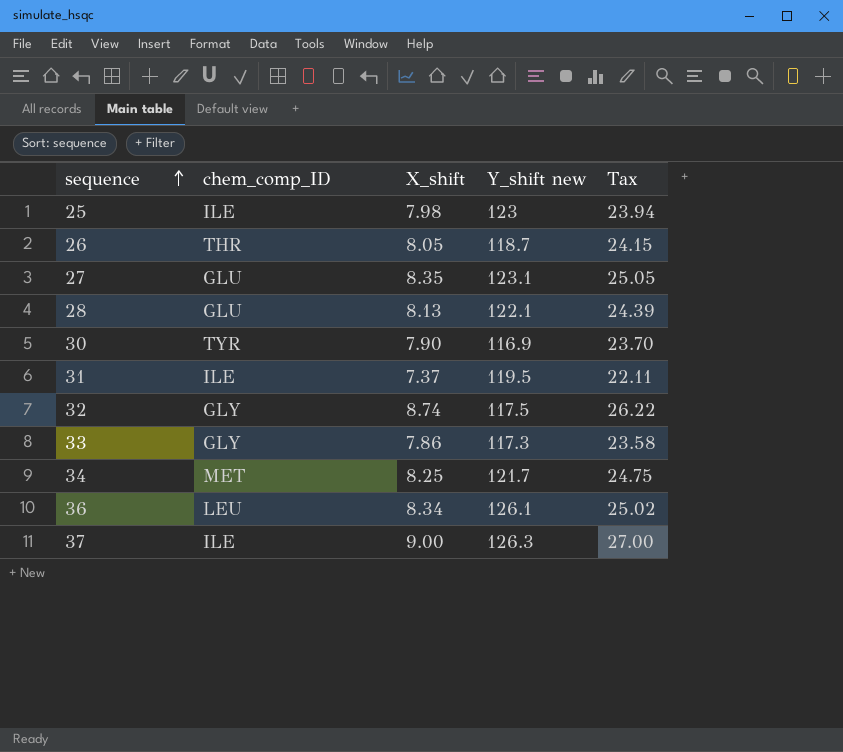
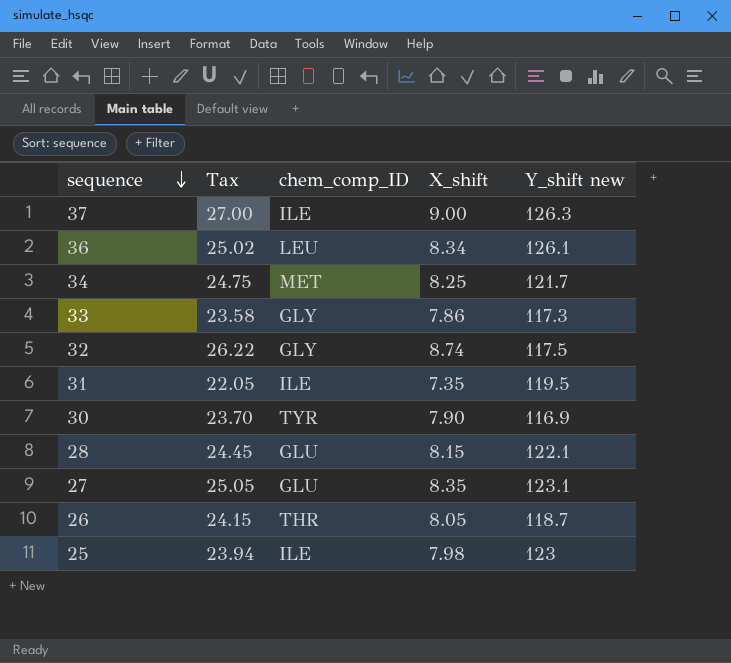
row order: sequence ascending -> sequence descending
column Tax | position: 5 -> 2
31 | Tax: 22.11 -> 22.05
31 | X_shift: 7.37 -> 7.35
28 | Tax: 24.39 -> 24.45
28 | X_shift: 8.13 -> 8.15

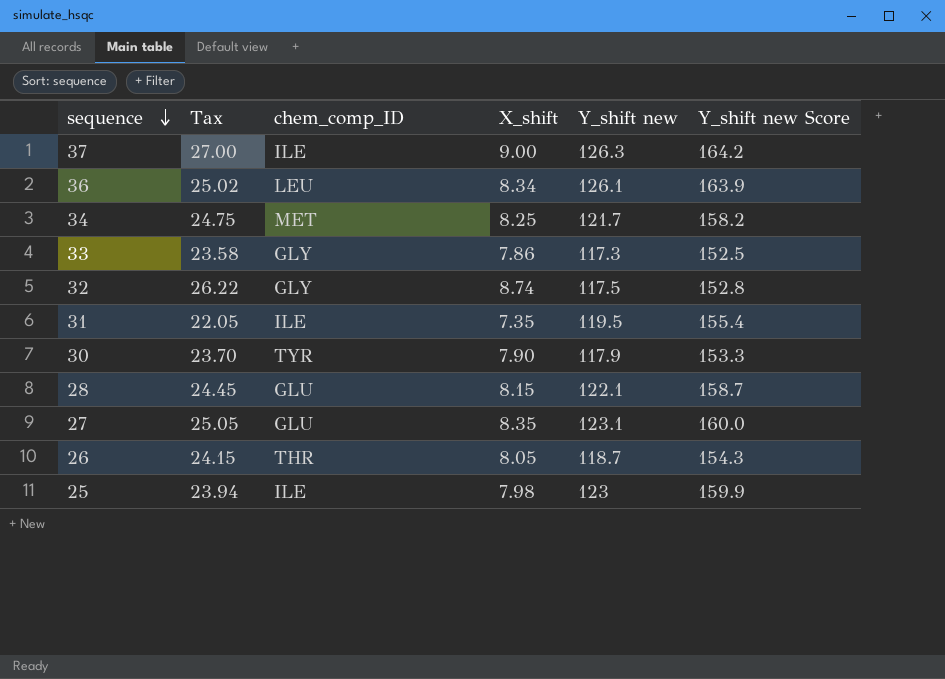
column Y_shift new Score | formula: none -> [Y_shift new] * 1.3
30 | Y_shift new: 116.9 -> 117.9

